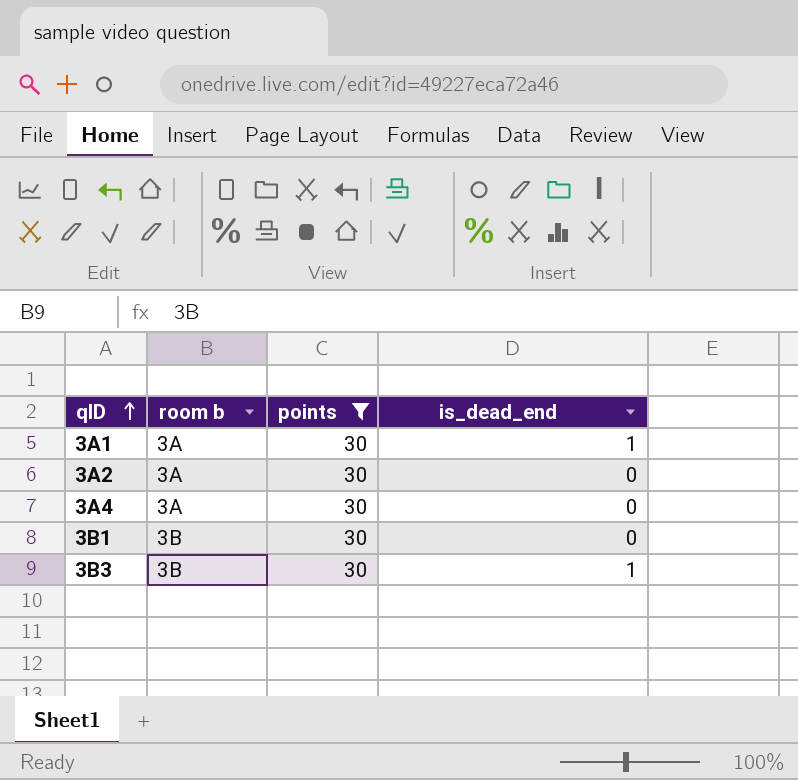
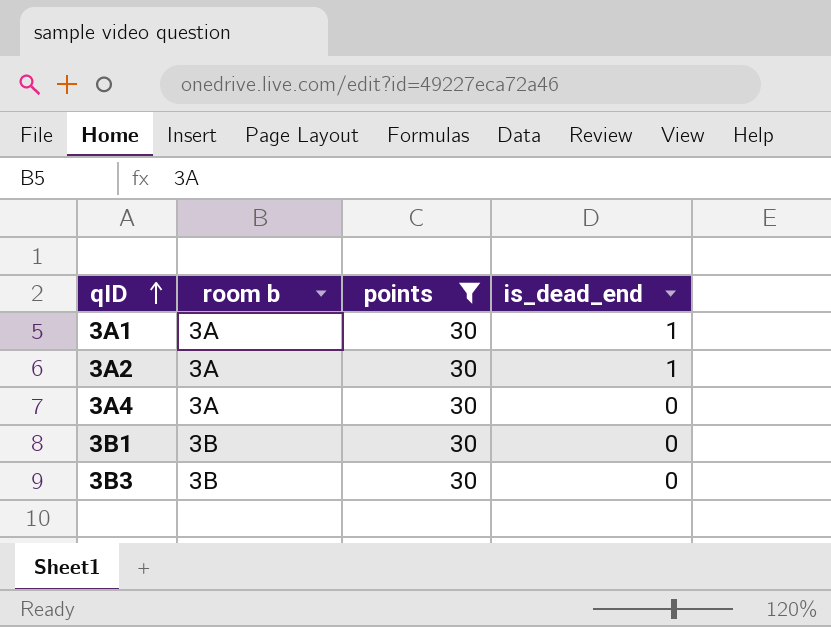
3A2 | is_dead_end: 0 -> 1
3B3 | is_dead_end: 1 -> 0

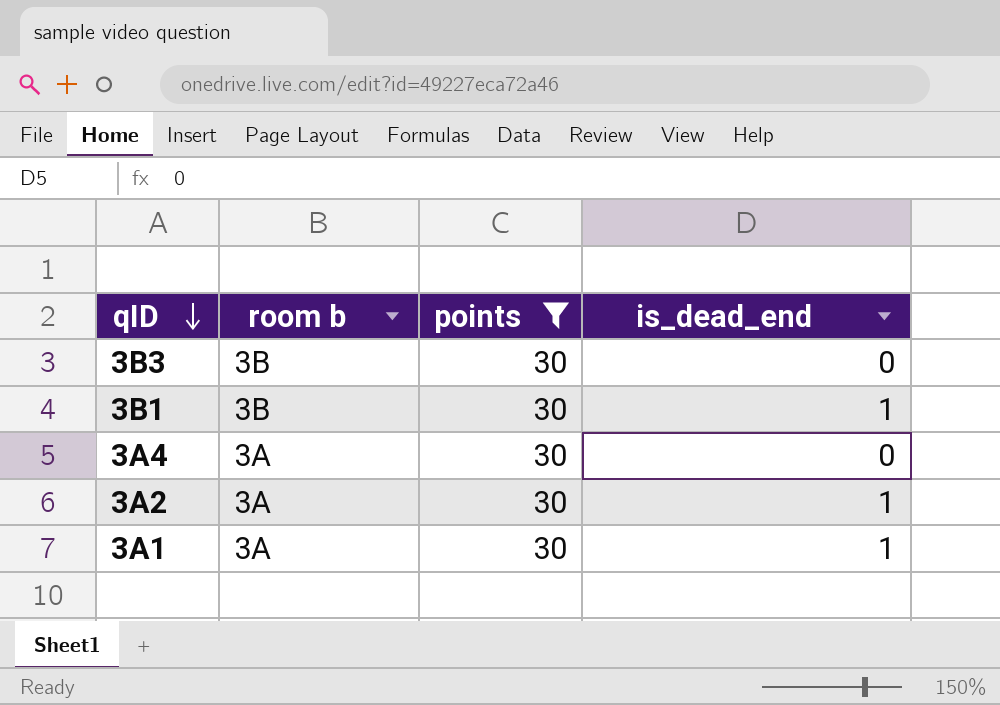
row order: qID ascending -> qID descending
3B1 | is_dead_end: 0 -> 1

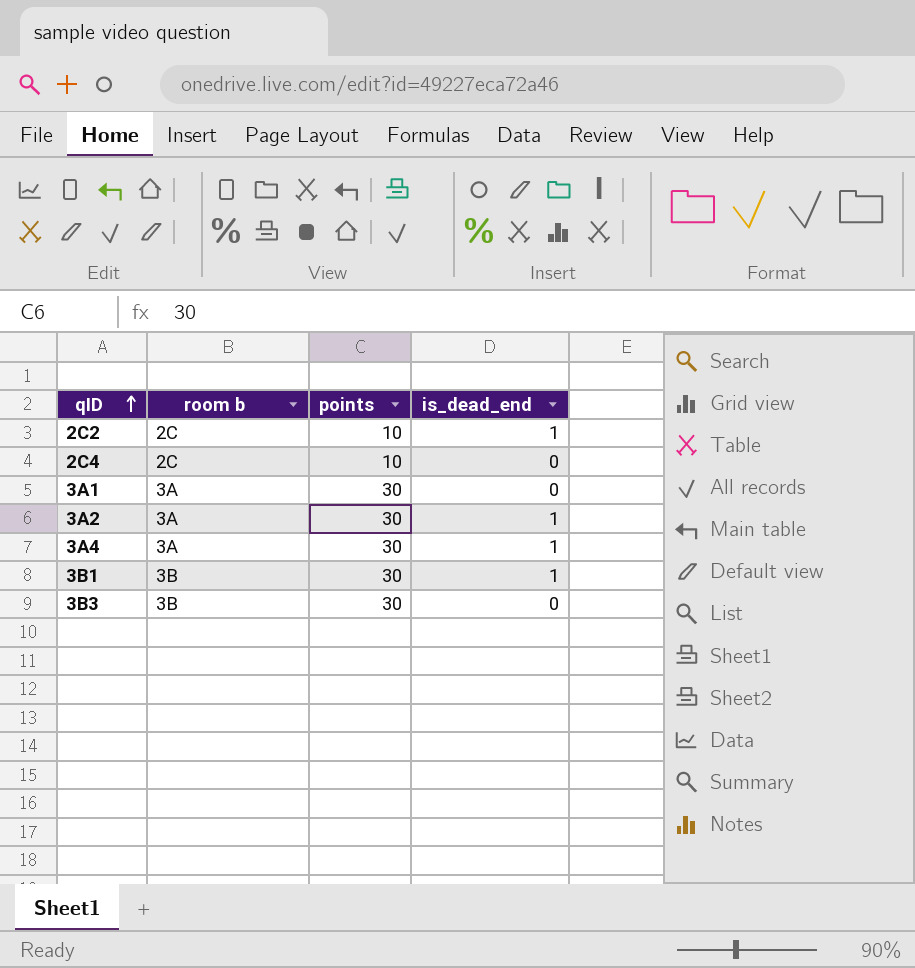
filter: points = 30 -> none
row order: qID descending -> qID ascending
3A1 | is_dead_end: 1 -> 0
3A4 | is_dead_end: 0 -> 1

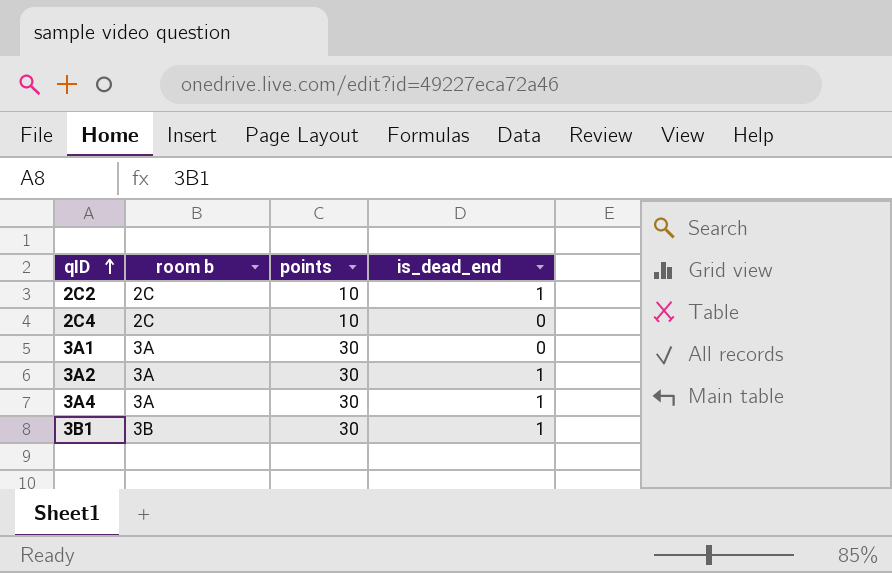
row 3B3: 3B | 30 | 0 -> none

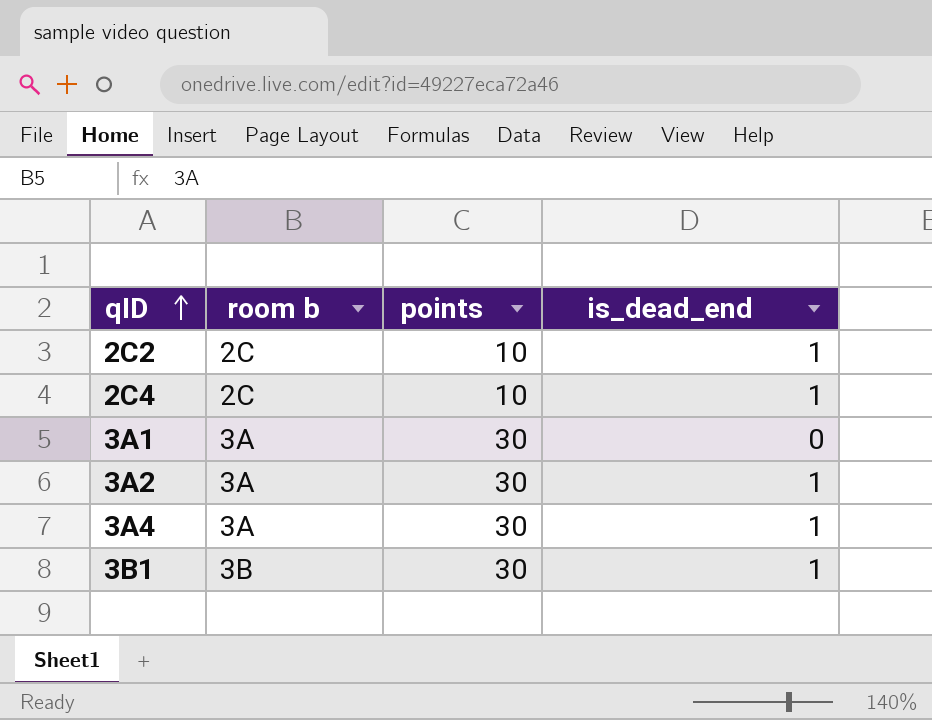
2C4 | is_dead_end: 0 -> 1

